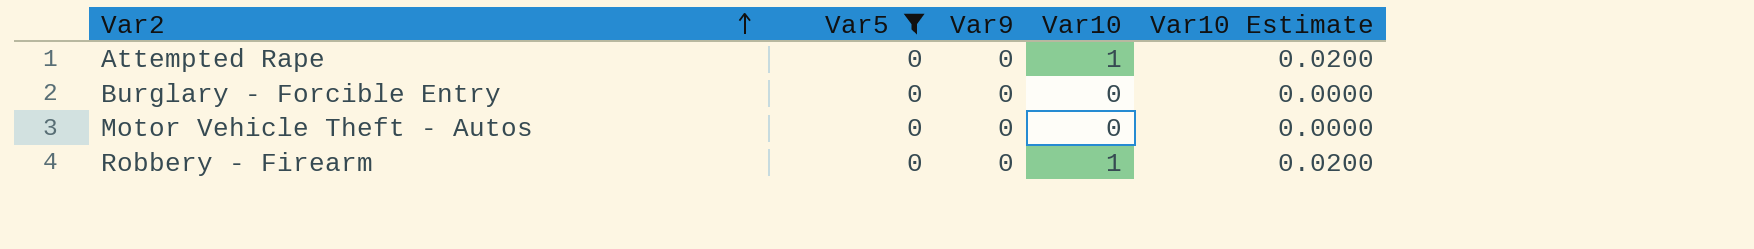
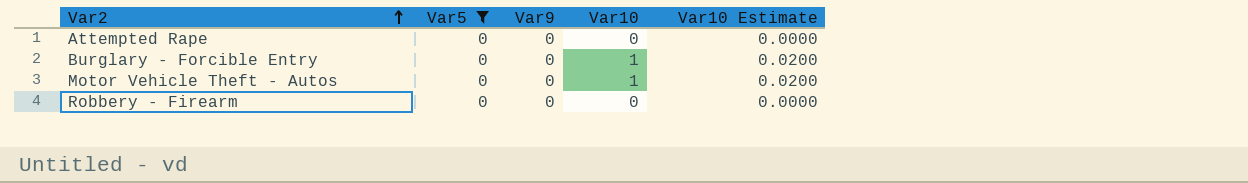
Attempted Rape | Var10: 1 -> 0
Attempted Rape | Var10 Estimate: 0.0200 -> 0.0000
Burglary - Forcible Entry | Var10: 0 -> 1
Burglary - Forcible Entry | Var10 Estimate: 0.0000 -> 0.0200
Motor Vehicle Theft - Autos | Var10: 0 -> 1
Motor Vehicle Theft - Autos | Var10 Estimate: 0.0000 -> 0.0200
Robbery - Firearm | Var10: 1 -> 0
Robbery - Firearm | Var10 Estimate: 0.0200 -> 0.0000

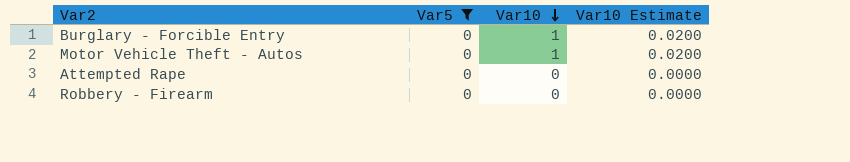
row order: Var2 ascending -> Var10 descending
column Var9 | position: 3 -> none

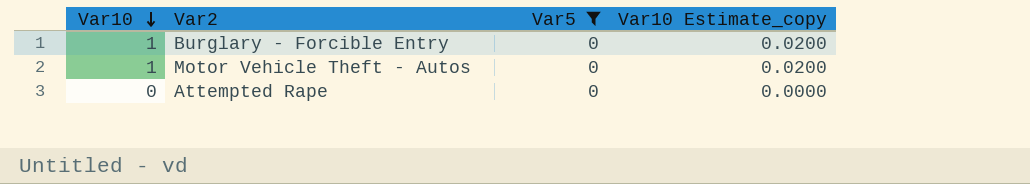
column Var10 | position: 3 -> 1
column name: Var10 Estimate -> Var10 Estimate_copy
row Robbery - Firearm: 0 | 0 | 0.0000 -> none

